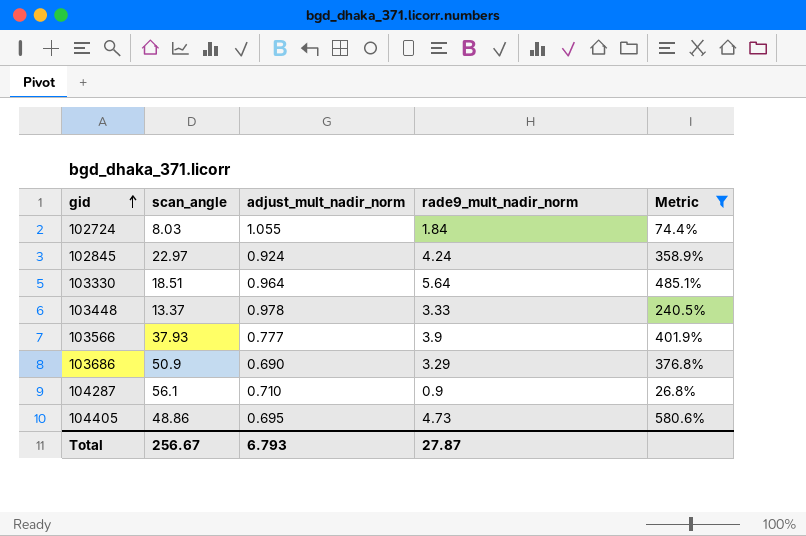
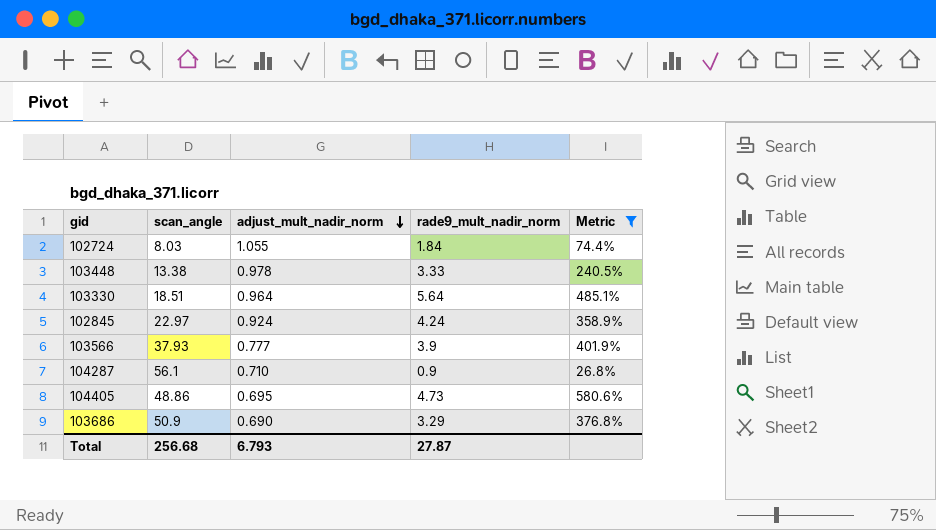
row order: gid ascending -> adjust_mult_nadir_norm descending
103448 | scan_angle: 13.37 -> 13.38
Total | scan_angle: 256.67 -> 256.68

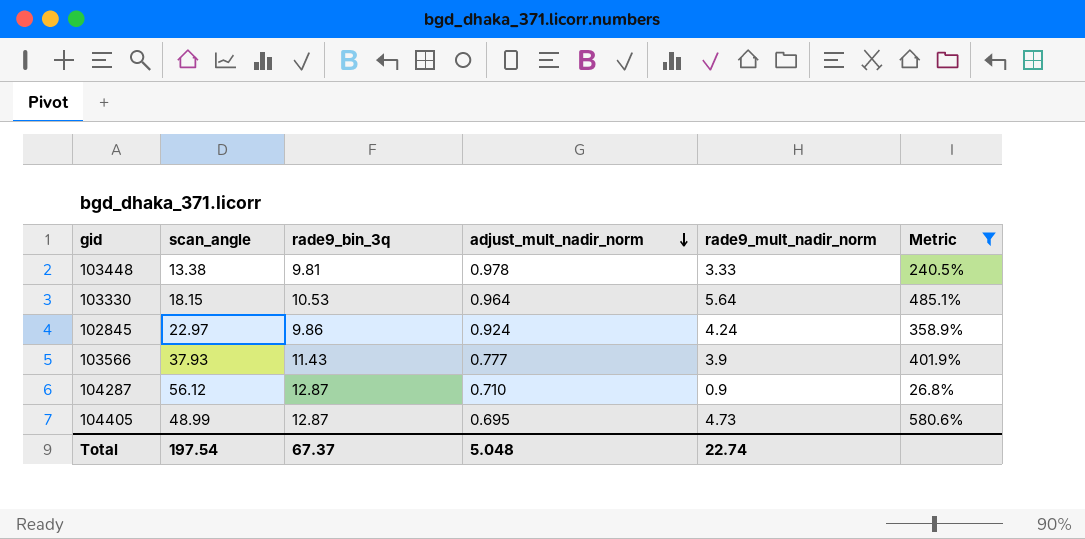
column rade9_bin_3q | position: none -> 3
row 102724: 8.03 | 1.055 | 1.84 | 74.4% -> none
row 103686: 50.9 | 0.690 | 3.29 | 376.8% -> none
103330 | scan_angle: 18.51 -> 18.15
104287 | scan_angle: 56.1 -> 56.12
104405 | scan_angle: 48.86 -> 48.99
Total | scan_angle: 256.68 -> 197.54
Total | adjust_mult_nadir_norm: 6.793 -> 5.048
Total | rade9_mult_nadir_norm: 27.87 -> 22.74

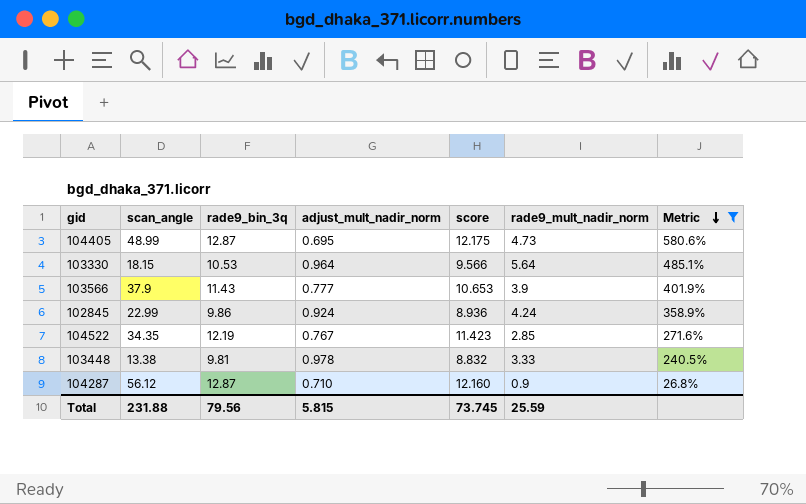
row order: adjust_mult_nadir_norm descending -> Metric descending
column score | formula: none -> [rade9_bin_3q] - [adjust_mult_nadir_norm]
103566 | scan_angle: 37.93 -> 37.9
102845 | scan_angle: 22.97 -> 22.99
row 104522: none -> 34.35 | 12.19 | 0.767 | 11.423 | 2.85 | 271.6%
Total | scan_angle: 197.54 -> 231.88
Total | rade9_bin_3q: 67.37 -> 79.56
Total | adjust_mult_nadir_norm: 5.048 -> 5.815
Total | rade9_mult_nadir_norm: 22.74 -> 25.59

